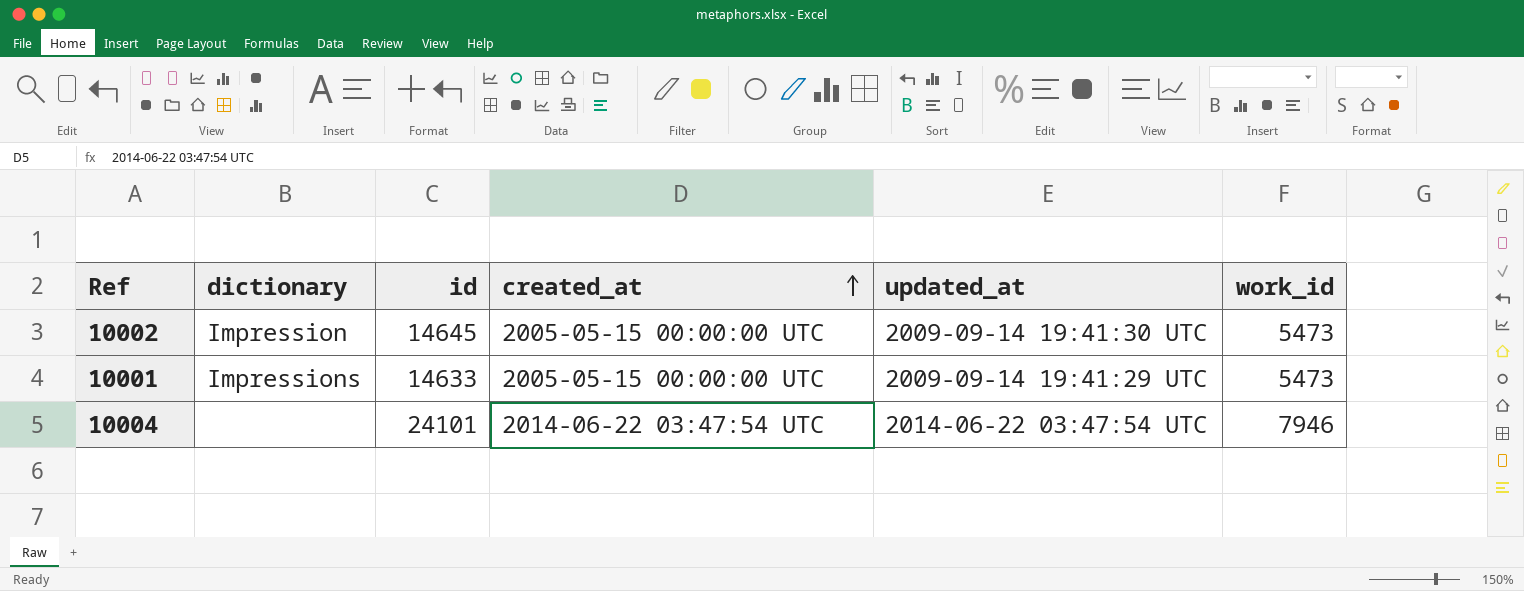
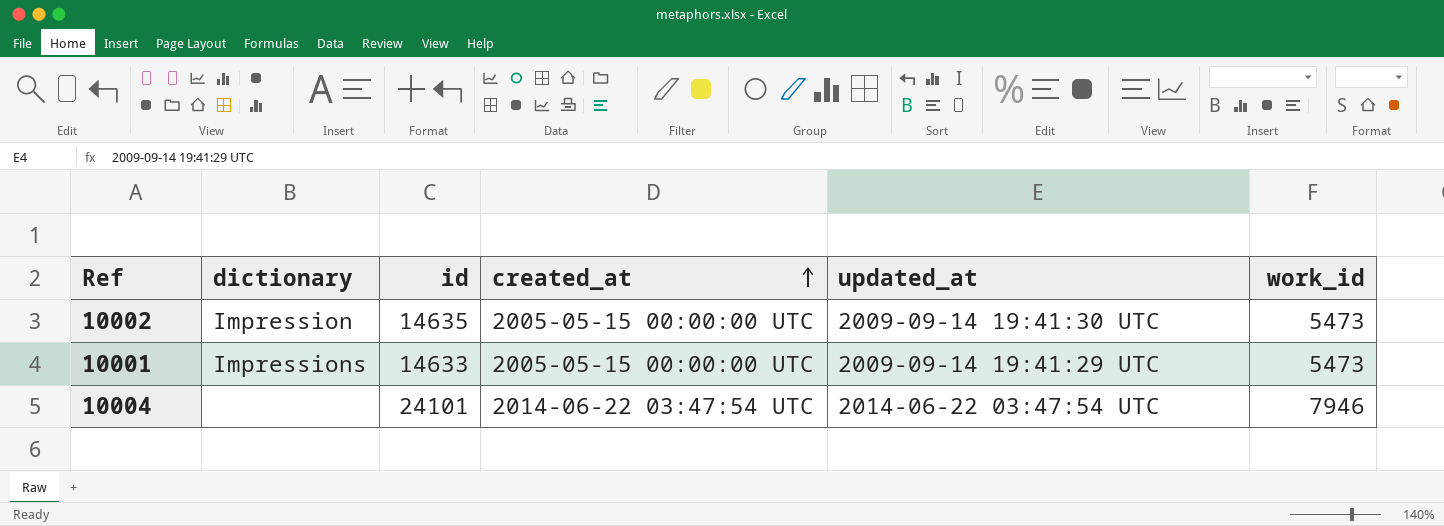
10002 | id: 14645 -> 14635

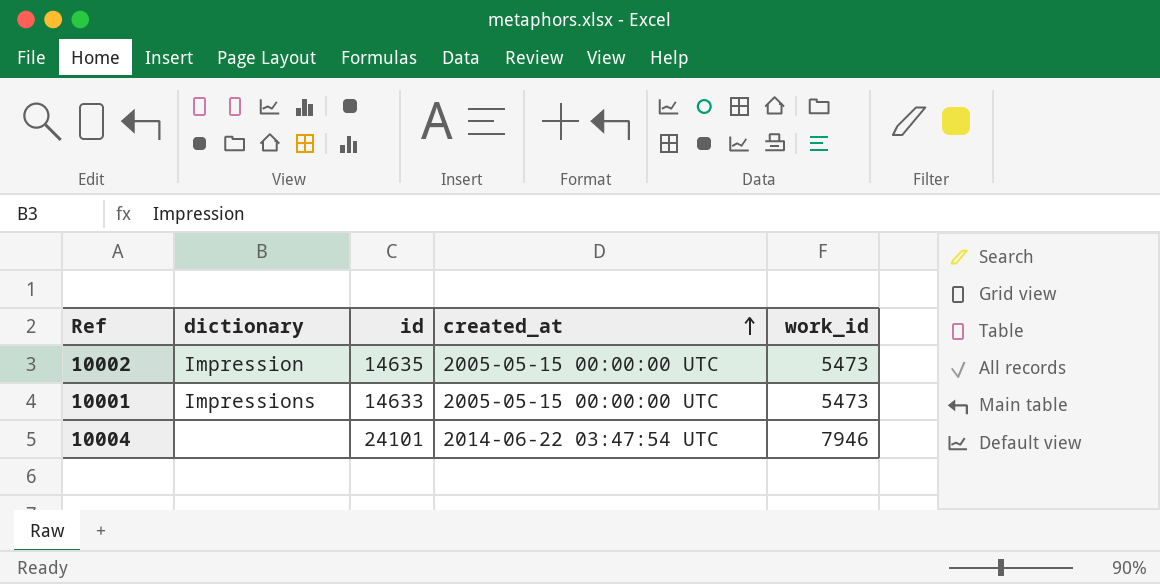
column updated_at | position: 5 -> none

